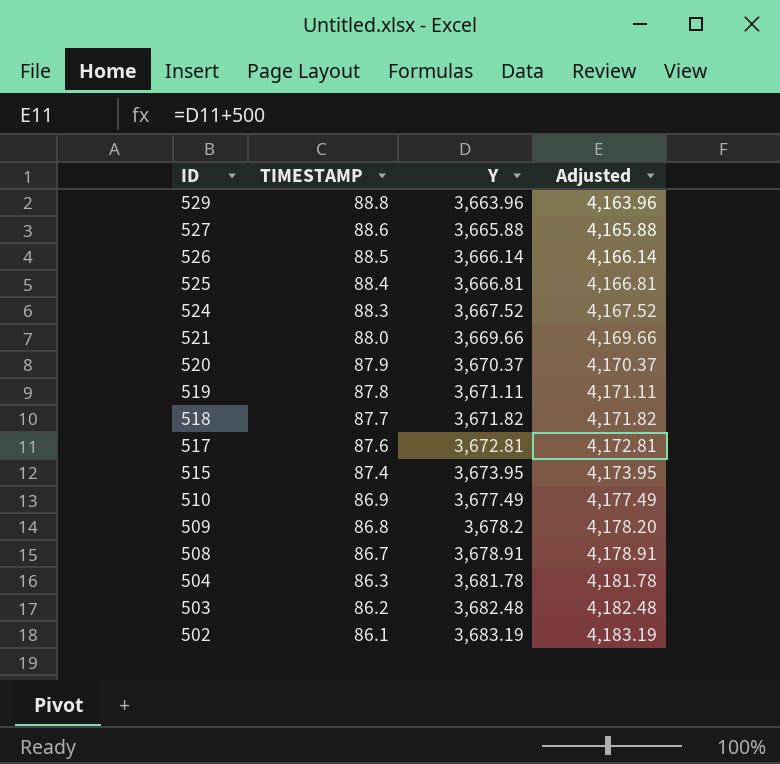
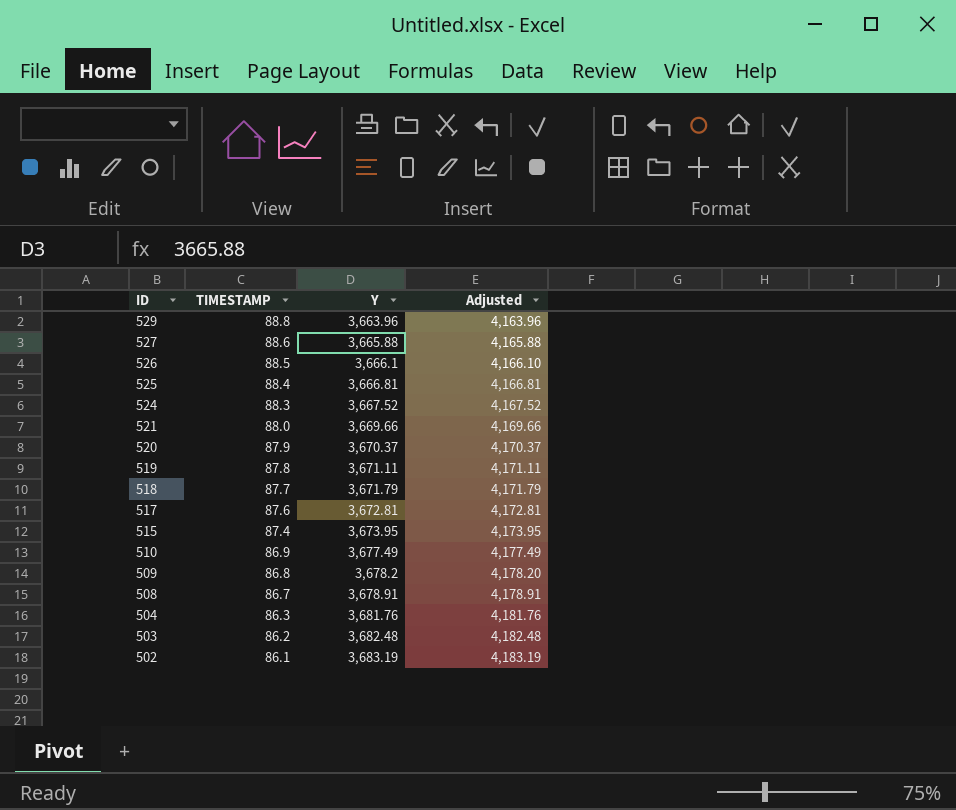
526 | Y: 3,666.14 -> 3,666.1
526 | Adjusted: 4,166.14 -> 4,166.10
518 | Y: 3,671.82 -> 3,671.79
518 | Adjusted: 4,171.82 -> 4,171.79
504 | Y: 3,681.78 -> 3,681.76
504 | Adjusted: 4,181.78 -> 4,181.76

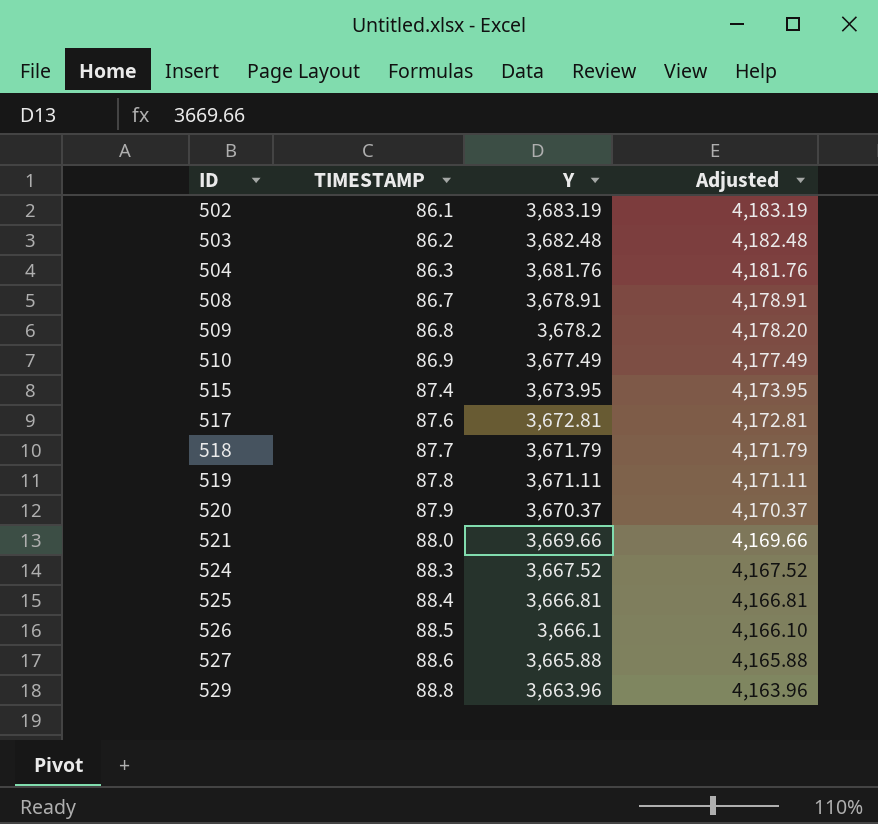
row order: ID descending -> ID ascending

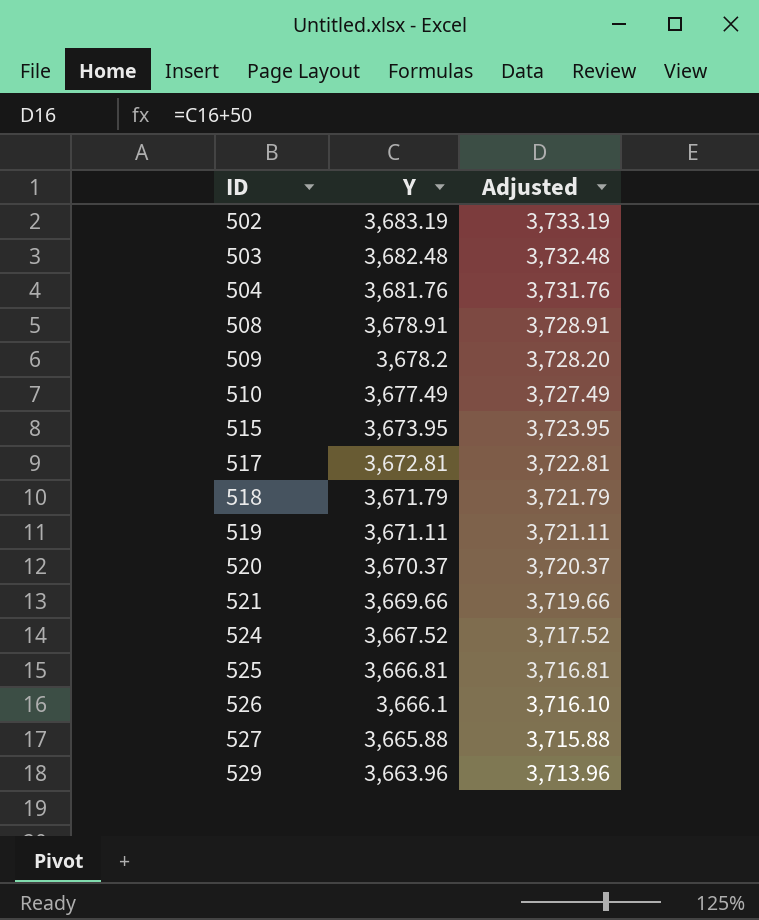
column TIMESTAMP | position: 2 -> none
column Adjusted | formula: [Y] + 500 -> [Y] + 50

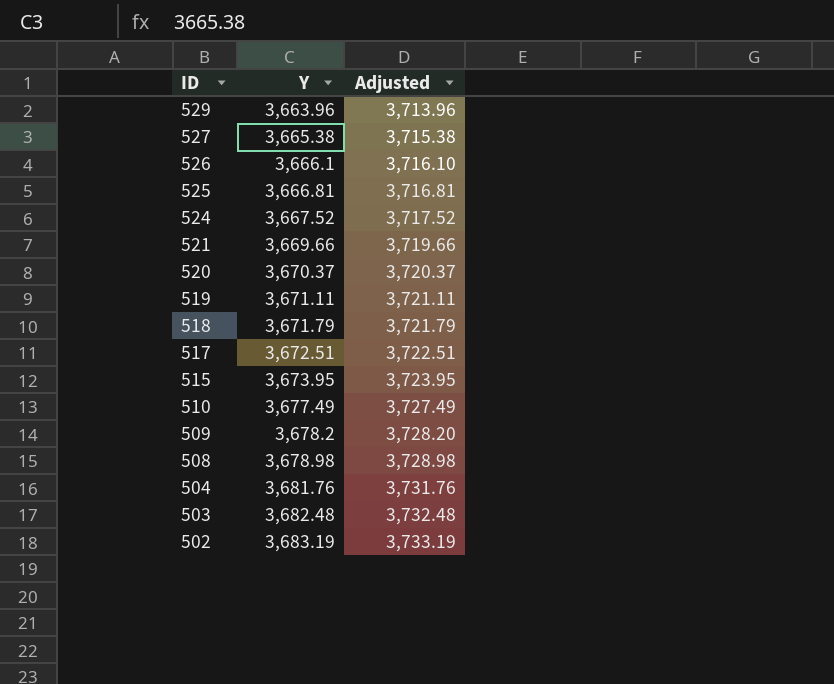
row order: ID ascending -> ID descending
527 | Y: 3,665.88 -> 3,665.38
527 | Adjusted: 3,715.88 -> 3,715.38
517 | Y: 3,672.81 -> 3,672.51
517 | Adjusted: 3,722.81 -> 3,722.51
508 | Y: 3,678.91 -> 3,678.98
508 | Adjusted: 3,728.91 -> 3,728.98

